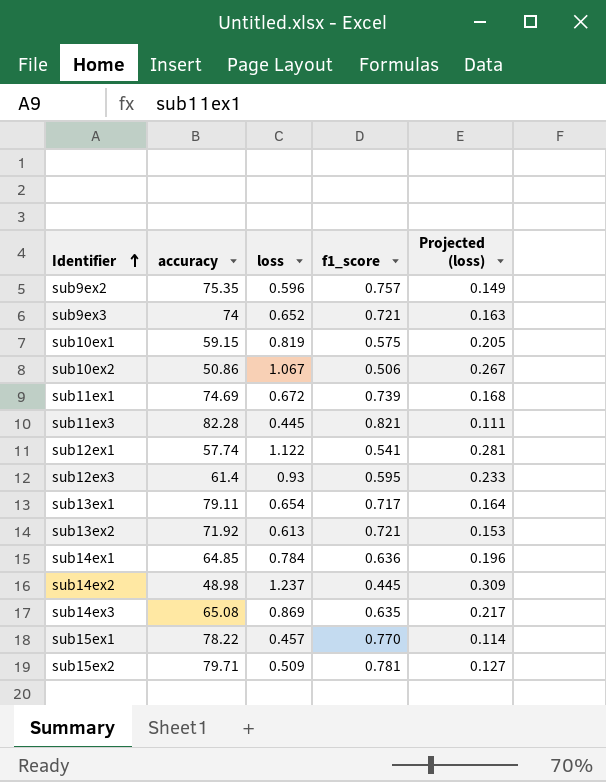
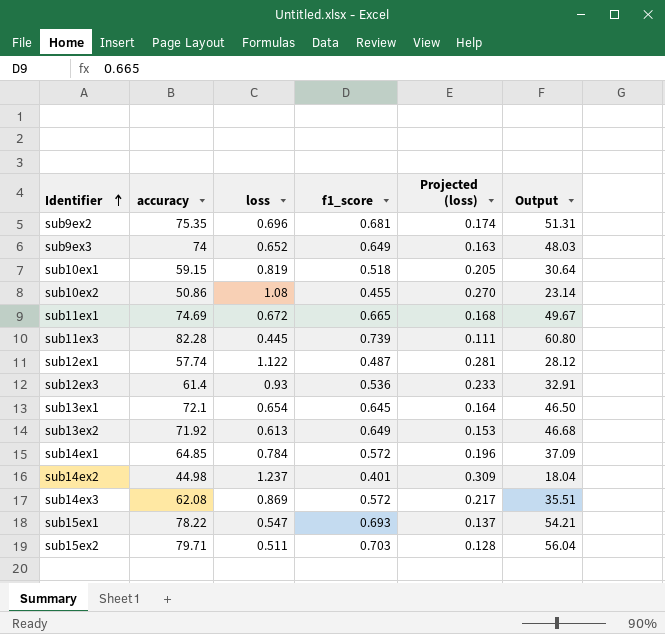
column Output | formula: none -> [accuracy] * [f1_score]
sub9ex2 | loss: 0.596 -> 0.696
sub9ex2 | f1_score: 0.757 -> 0.681
sub9ex2 | Projected (loss): 0.149 -> 0.174
sub9ex3 | f1_score: 0.721 -> 0.649
sub10ex1 | f1_score: 0.575 -> 0.518
sub10ex2 | loss: 1.067 -> 1.08
sub10ex2 | f1_score: 0.506 -> 0.455
sub10ex2 | Projected (loss): 0.267 -> 0.270
sub11ex1 | f1_score: 0.739 -> 0.665
sub11ex3 | f1_score: 0.821 -> 0.739
sub12ex1 | f1_score: 0.541 -> 0.487
sub12ex3 | f1_score: 0.595 -> 0.536
sub13ex1 | accuracy: 79.11 -> 72.1
sub13ex1 | f1_score: 0.717 -> 0.645
sub13ex2 | f1_score: 0.721 -> 0.649
sub14ex1 | f1_score: 0.636 -> 0.572
sub14ex2 | accuracy: 48.98 -> 44.98
sub14ex2 | f1_score: 0.445 -> 0.401
sub14ex3 | accuracy: 65.08 -> 62.08
sub14ex3 | f1_score: 0.635 -> 0.572
sub15ex1 | loss: 0.457 -> 0.547
sub15ex1 | f1_score: 0.770 -> 0.693
sub15ex1 | Projected (loss): 0.114 -> 0.137
sub15ex2 | loss: 0.509 -> 0.511
sub15ex2 | f1_score: 0.781 -> 0.703
sub15ex2 | Projected (loss): 0.127 -> 0.128

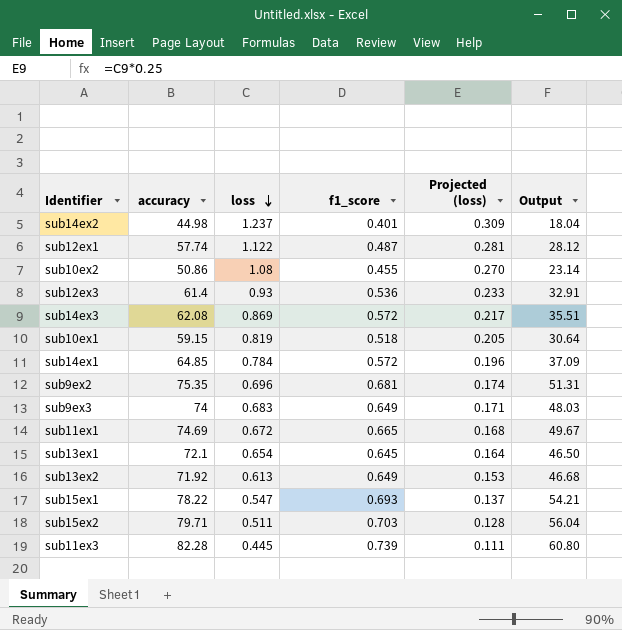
row order: Identifier ascending -> loss descending
sub9ex3 | loss: 0.652 -> 0.683
sub9ex3 | Projected (loss): 0.163 -> 0.171

